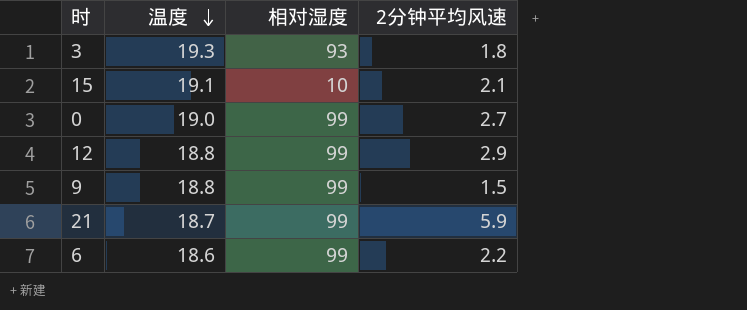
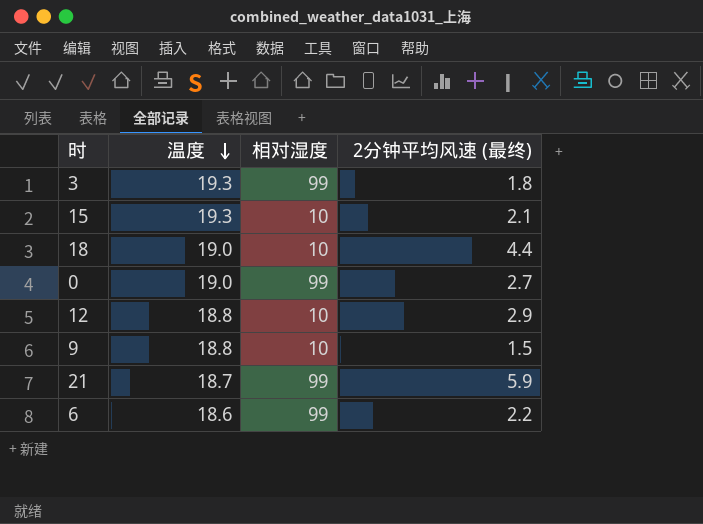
column name: 2分钟平均风速 -> 2分钟平均风速 (最终)
3 | 相对湿度: 93 -> 99
15 | 温度: 19.1 -> 19.3
row 18: none -> 19.0 | 10 | 4.4
12 | 相对湿度: 99 -> 10
9 | 相对湿度: 99 -> 10

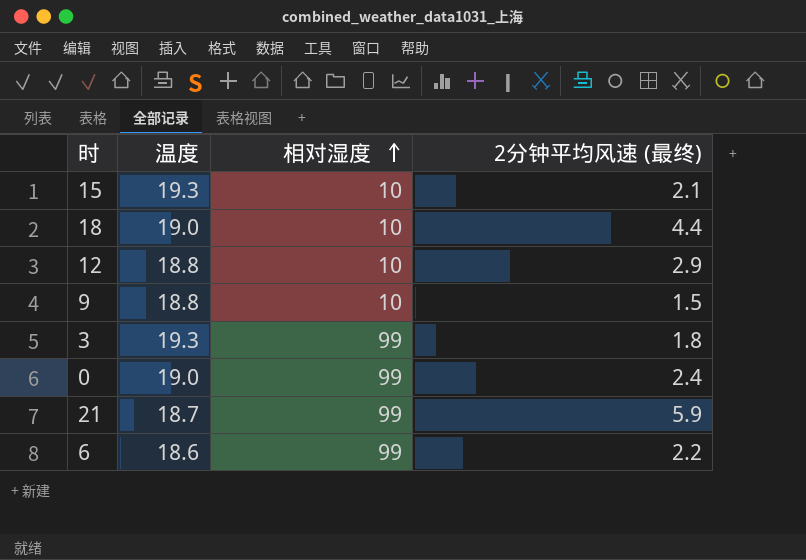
row order: 温度 descending -> 相对湿度 ascending
0 | 2分钟平均风速 (最终): 2.7 -> 2.4

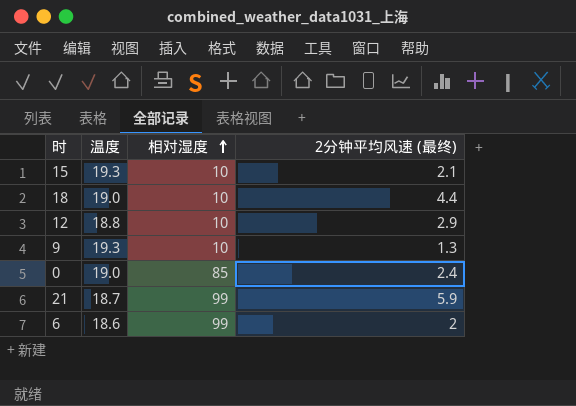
row 3: 19.3 | 99 | 1.8 -> none
9 | 温度: 18.8 -> 19.3
9 | 2分钟平均风速 (最终): 1.5 -> 1.3
0 | 相对湿度: 99 -> 85
6 | 2分钟平均风速 (最终): 2.2 -> 2

